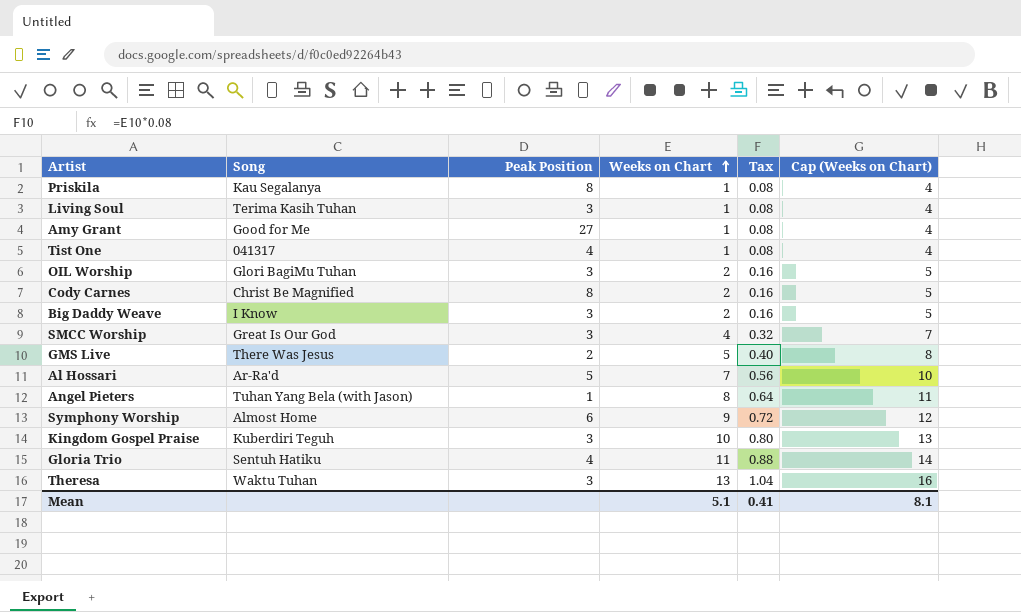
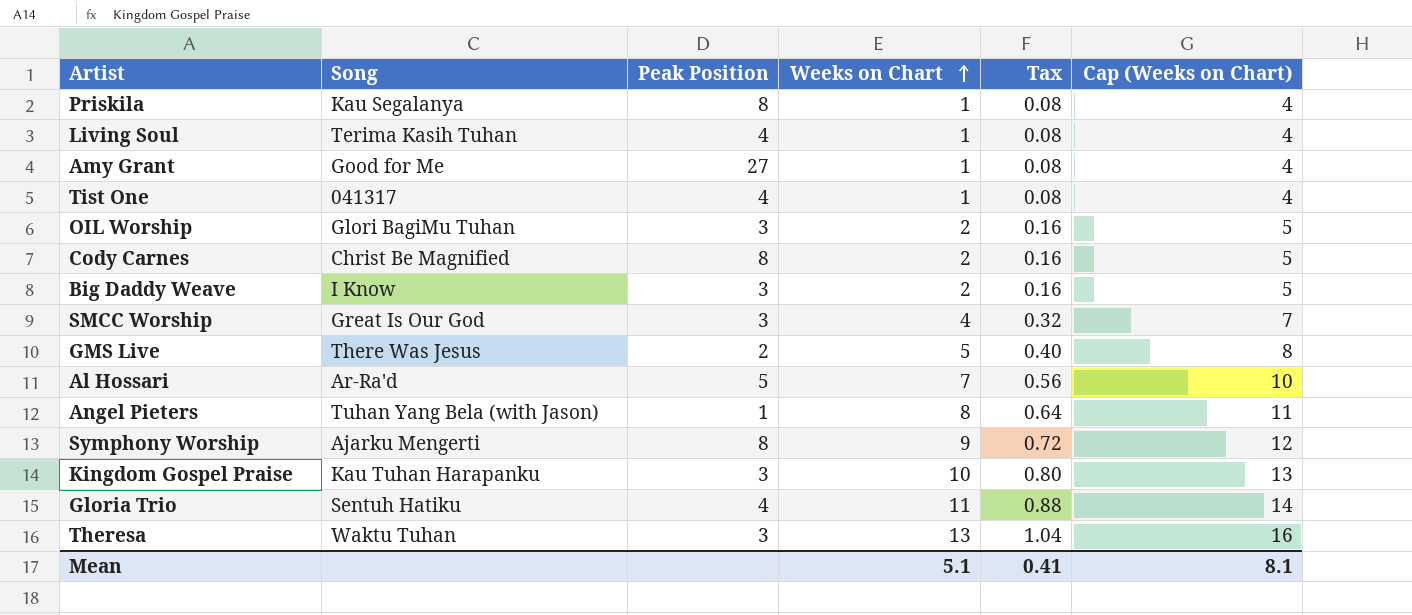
Living Soul | Peak Position: 3 -> 4
Symphony Worship | Song: Almost Home -> Ajarku Mengerti
Symphony Worship | Peak Position: 6 -> 8
Kingdom Gospel Praise | Song: Kuberdiri Teguh -> Kau Tuhan Harapanku

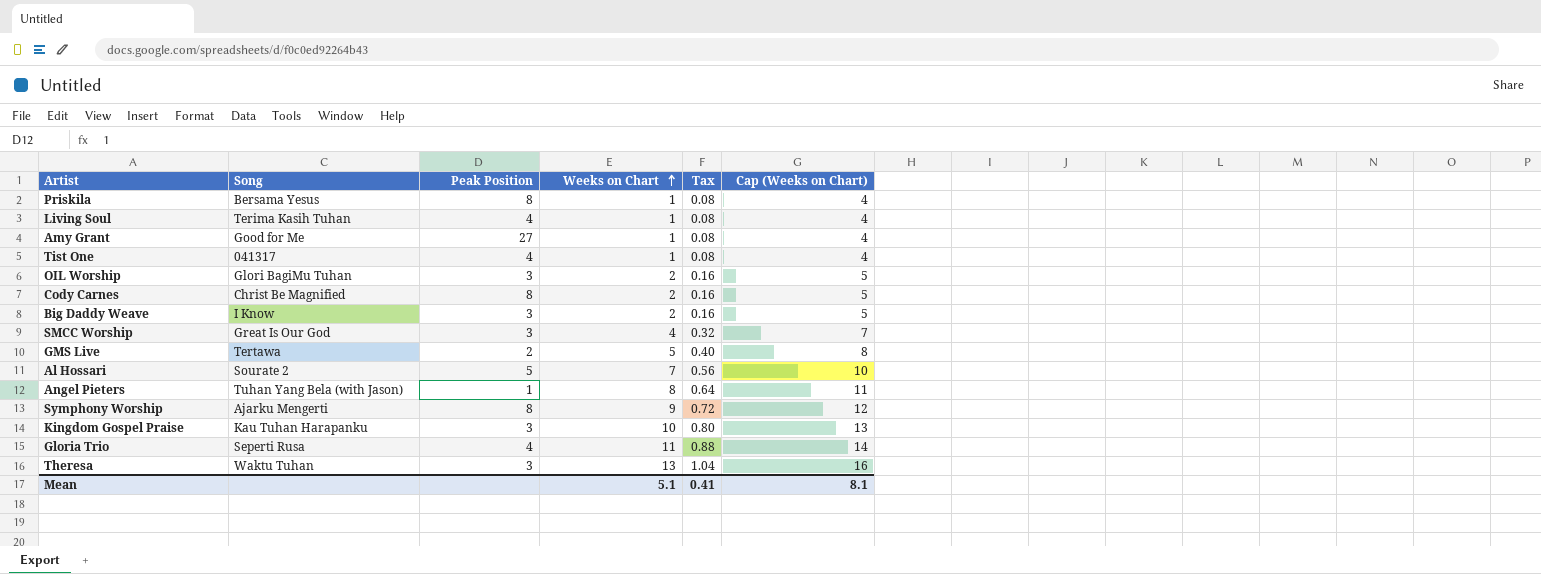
Priskila | Song: Kau Segalanya -> Bersama Yesus
GMS Live | Song: There Was Jesus -> Tertawa
Al Hossari | Song: Ar-Ra'd -> Sourate 2
Gloria Trio | Song: Sentuh Hatiku -> Seperti Rusa

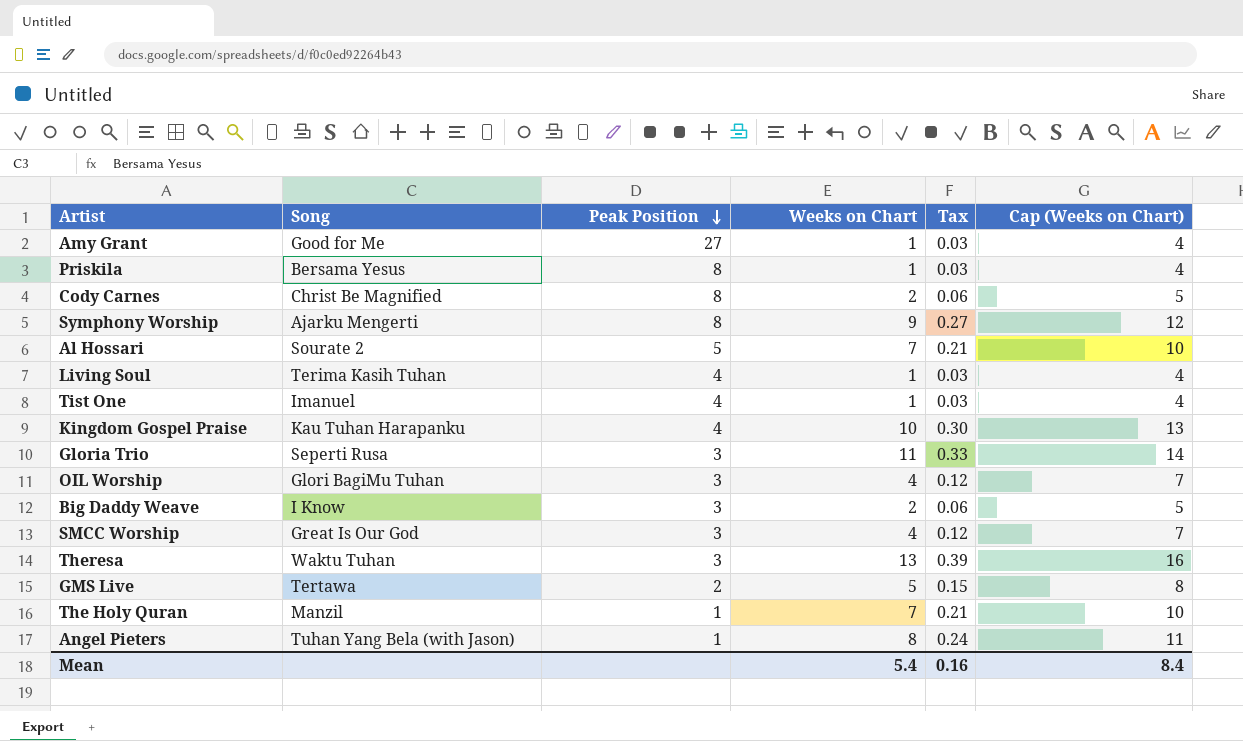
row order: Weeks on Chart ascending -> Peak Position descending
column Tax | formula: [Weeks on Chart] * 0.08 -> [Weeks on Chart] * 0.03
Tist One | Song: 041317 -> Imanuel
Kingdom Gospel Praise | Peak Position: 3 -> 4
Gloria Trio | Peak Position: 4 -> 3
OIL Worship | Weeks on Chart: 2 -> 4
OIL Worship | Cap (Weeks on Chart): 5 -> 7
row The Holy Quran: none -> Manzil | 1 | 7 | 0.21 | 10
Mean | Weeks on Chart: 5.1 -> 5.4
Mean | Tax: 0.41 -> 0.16
Mean | Cap (Weeks on Chart): 8.1 -> 8.4

